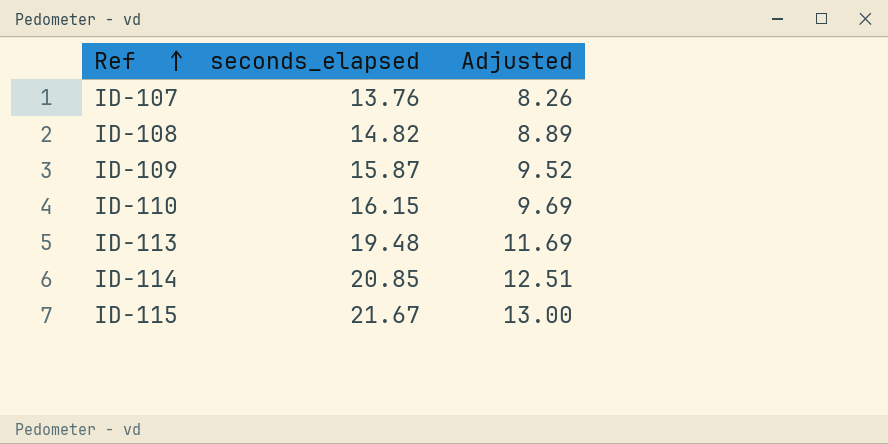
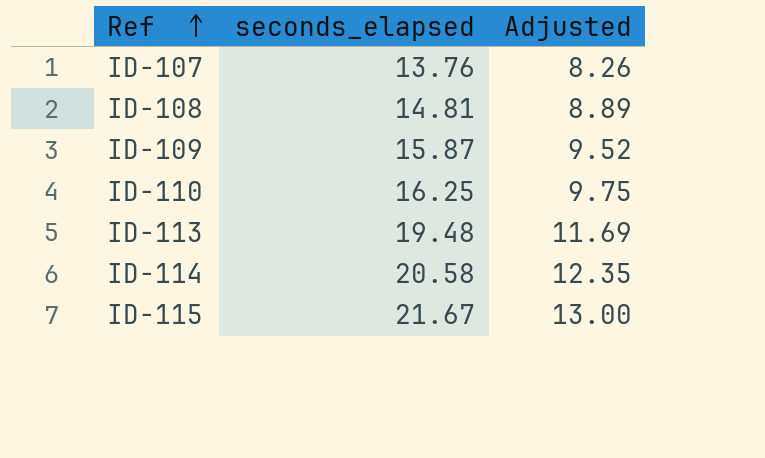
ID-108 | seconds_elapsed: 14.82 -> 14.81
ID-110 | seconds_elapsed: 16.15 -> 16.25
ID-110 | Adjusted: 9.69 -> 9.75
ID-114 | seconds_elapsed: 20.85 -> 20.58
ID-114 | Adjusted: 12.51 -> 12.35

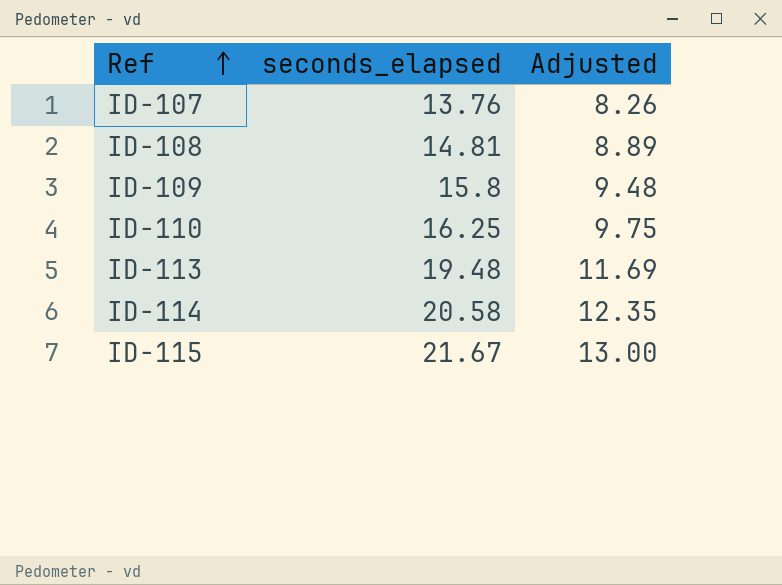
ID-109 | seconds_elapsed: 15.87 -> 15.8
ID-109 | Adjusted: 9.52 -> 9.48

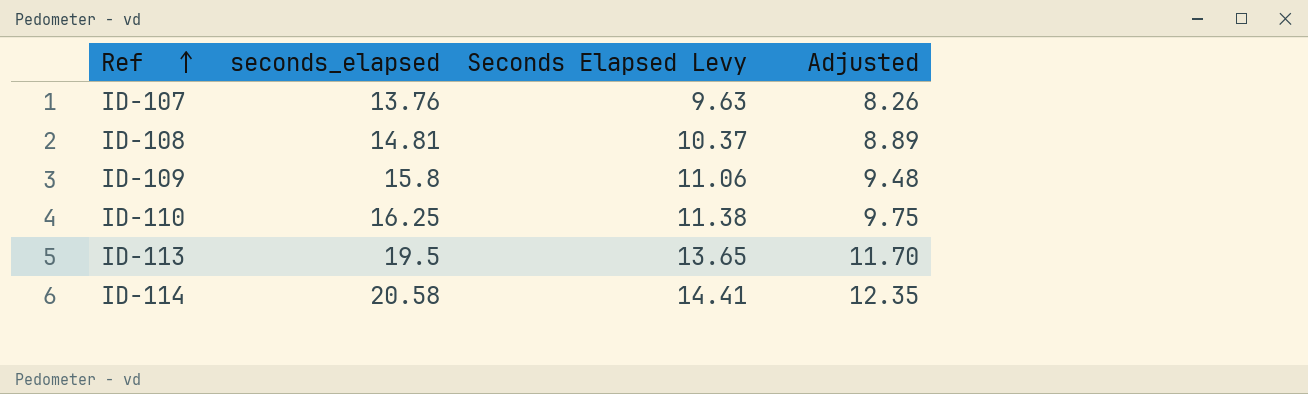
column Seconds Elapsed Levy | formula: none -> [seconds_elapsed] * 0.7
row ID-115: 21.67 | 13.00 -> none
ID-113 | seconds_elapsed: 19.48 -> 19.5
ID-113 | Adjusted: 11.69 -> 11.70

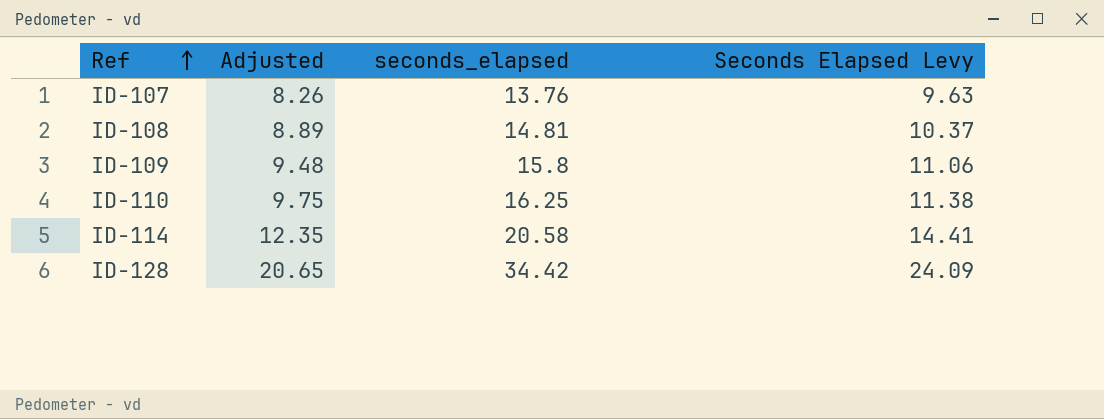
column Adjusted | position: 4 -> 2
row ID-113: 19.5 | 13.65 | 11.70 -> none
row ID-128: none -> 20.65 | 34.42 | 24.09

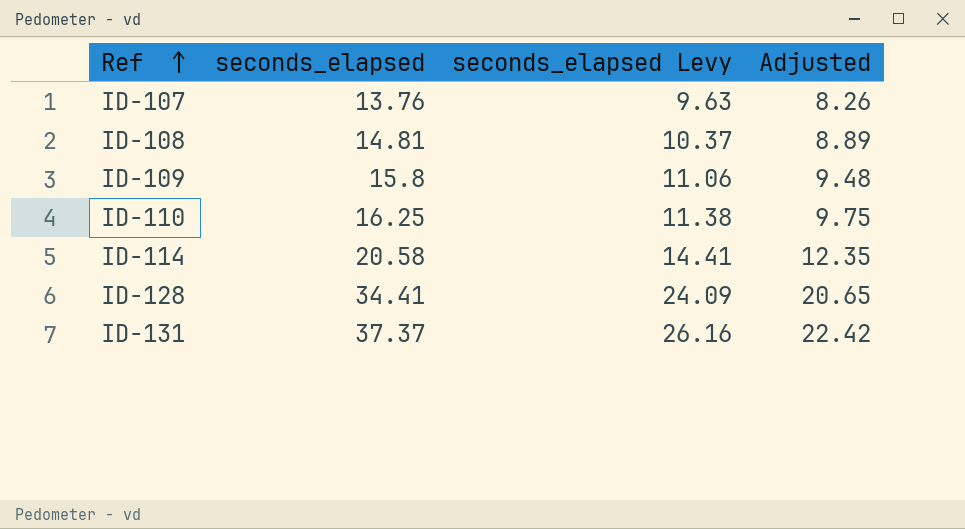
column name: Seconds Elapsed Levy -> seconds_elapsed Levy
column Adjusted | position: 2 -> 4
ID-128 | seconds_elapsed: 34.42 -> 34.41
row ID-131: none -> 37.37 | 26.16 | 22.42

